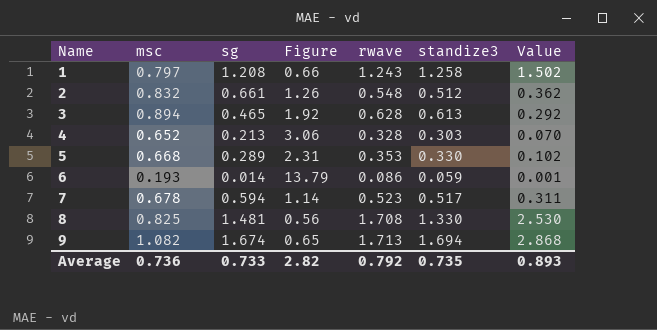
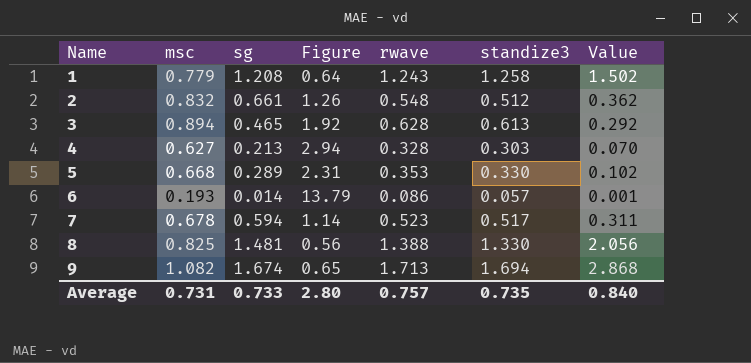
1 | msc: 0.797 -> 0.779
1 | Figure: 0.66 -> 0.64
4 | msc: 0.652 -> 0.627
4 | Figure: 3.06 -> 2.94
6 | standize3: 0.059 -> 0.057
8 | rwave: 1.708 -> 1.388
8 | Value: 2.530 -> 2.056
Average | msc: 0.736 -> 0.731
Average | Figure: 2.82 -> 2.80
Average | rwave: 0.792 -> 0.757
Average | Value: 0.893 -> 0.840

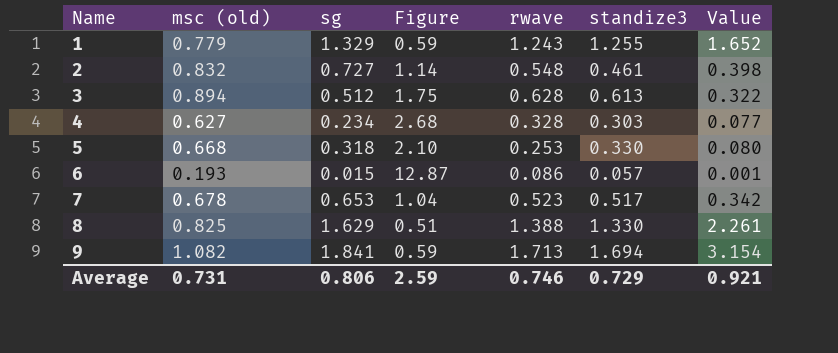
column name: msc -> msc (old)
1 | sg: 1.208 -> 1.329
1 | Figure: 0.64 -> 0.59
1 | standize3: 1.258 -> 1.255
1 | Value: 1.502 -> 1.652
2 | sg: 0.661 -> 0.727
2 | Figure: 1.26 -> 1.14
2 | standize3: 0.512 -> 0.461
2 | Value: 0.362 -> 0.398
3 | sg: 0.465 -> 0.512
3 | Figure: 1.92 -> 1.75
3 | Value: 0.292 -> 0.322
4 | sg: 0.213 -> 0.234
4 | Figure: 2.94 -> 2.68
4 | Value: 0.070 -> 0.077
5 | sg: 0.289 -> 0.318
5 | Figure: 2.31 -> 2.10
5 | rwave: 0.353 -> 0.253
5 | Value: 0.102 -> 0.080
6 | sg: 0.014 -> 0.015
6 | Figure: 13.79 -> 12.87
7 | sg: 0.594 -> 0.653
7 | Figure: 1.14 -> 1.04
7 | Value: 0.311 -> 0.342
8 | sg: 1.481 -> 1.629
8 | Figure: 0.56 -> 0.51
8 | Value: 2.056 -> 2.261
9 | sg: 1.674 -> 1.841
9 | Figure: 0.65 -> 0.59
9 | Value: 2.868 -> 3.154
Average | sg: 0.733 -> 0.806
Average | Figure: 2.80 -> 2.59
Average | rwave: 0.757 -> 0.746
Average | standize3: 0.735 -> 0.729
Average | Value: 0.840 -> 0.921

